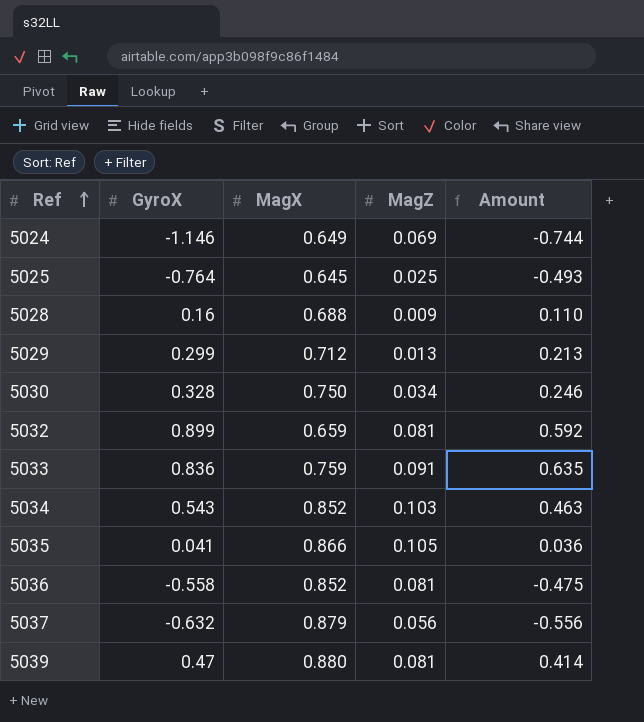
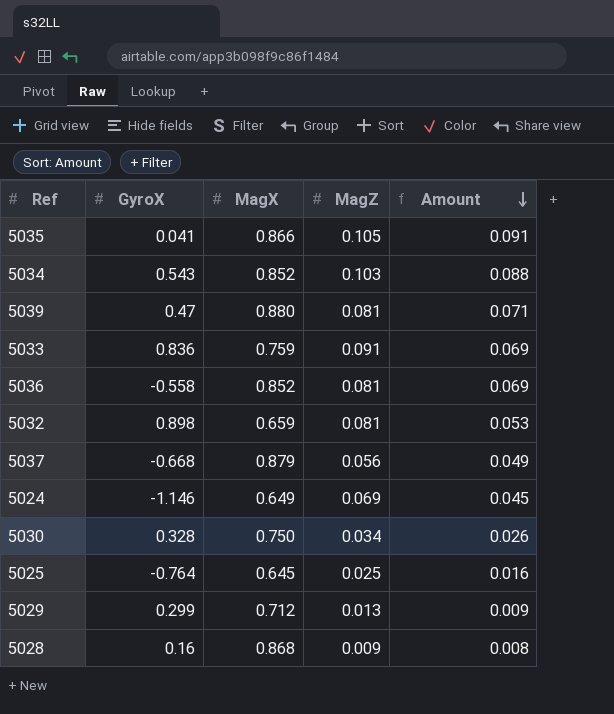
row order: Ref ascending -> Amount descending
column Amount | formula: [GyroX] * [MagX] -> [MagX] * [MagZ]
5032 | GyroX: 0.899 -> 0.898
5037 | GyroX: -0.632 -> -0.668
5028 | MagX: 0.688 -> 0.868

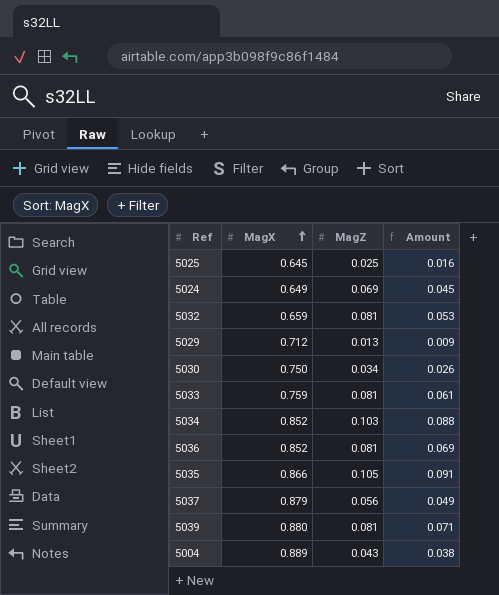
row order: Amount descending -> MagX ascending
column GyroX | position: 2 -> none
row 5028: 0.16 | 0.868 | 0.009 | 0.008 -> none
5033 | MagZ: 0.091 -> 0.081
5033 | Amount: 0.069 -> 0.061
row 5004: none -> 0.889 | 0.043 | 0.038

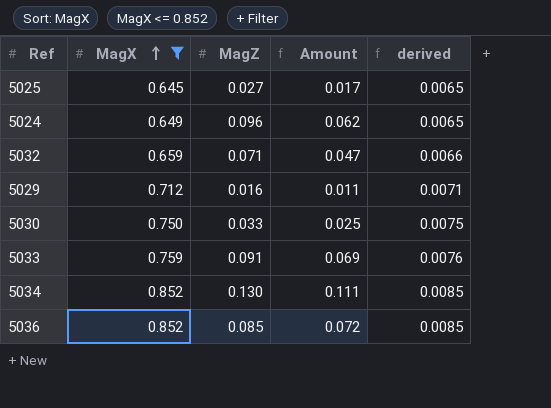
filter: none -> MagX <= 0.852
column derived | formula: none -> [MagX] * 0.01
5025 | MagZ: 0.025 -> 0.027
5025 | Amount: 0.016 -> 0.017
5024 | MagZ: 0.069 -> 0.096
5024 | Amount: 0.045 -> 0.062
5032 | MagZ: 0.081 -> 0.071
5032 | Amount: 0.053 -> 0.047
5029 | MagZ: 0.013 -> 0.016
5029 | Amount: 0.009 -> 0.011
5030 | MagZ: 0.034 -> 0.033
5030 | Amount: 0.026 -> 0.025
5033 | MagZ: 0.081 -> 0.091
5033 | Amount: 0.061 -> 0.069
5034 | MagZ: 0.103 -> 0.130
5034 | Amount: 0.088 -> 0.111
5036 | MagZ: 0.081 -> 0.085
5036 | Amount: 0.069 -> 0.072

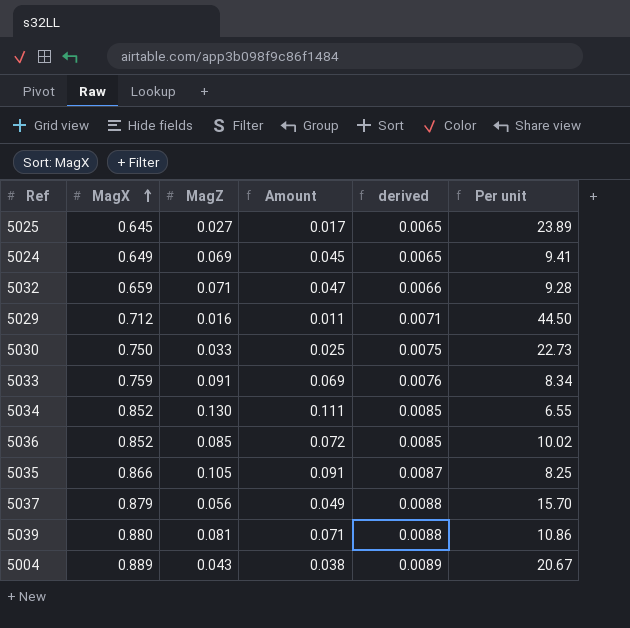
filter: MagX <= 0.852 -> none
column Per unit | formula: none -> [MagX] / [MagZ]
5024 | MagZ: 0.096 -> 0.069
5024 | Amount: 0.062 -> 0.045

